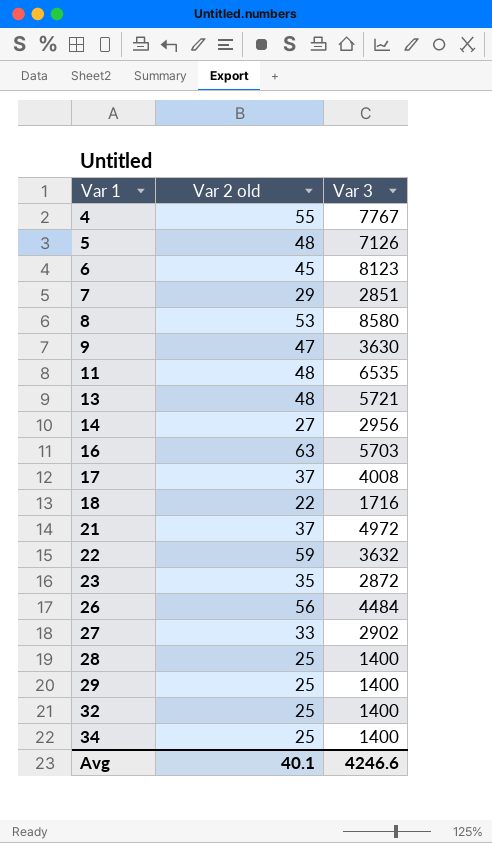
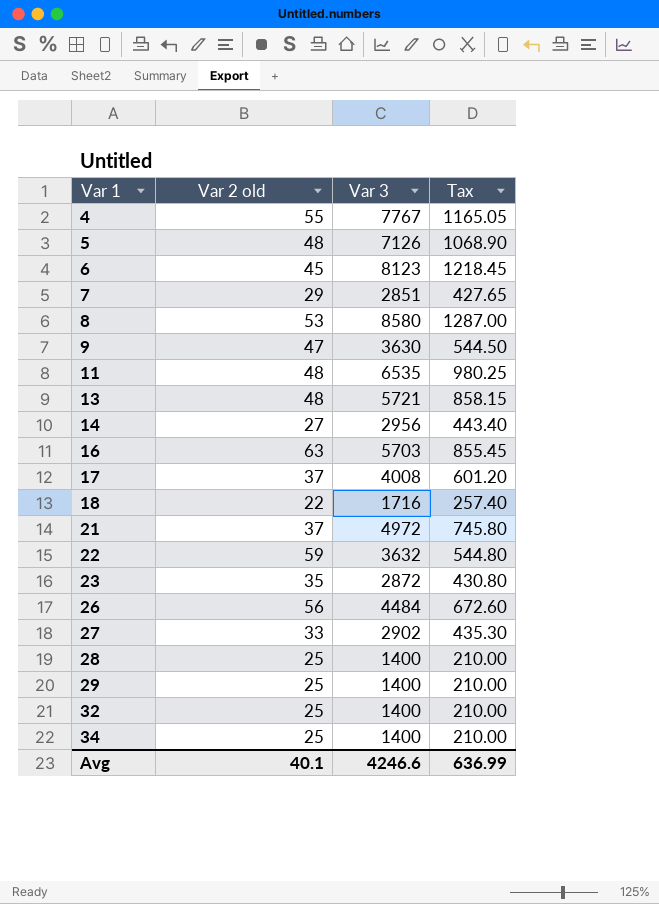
column Tax | formula: none -> [Var 3] * 0.15

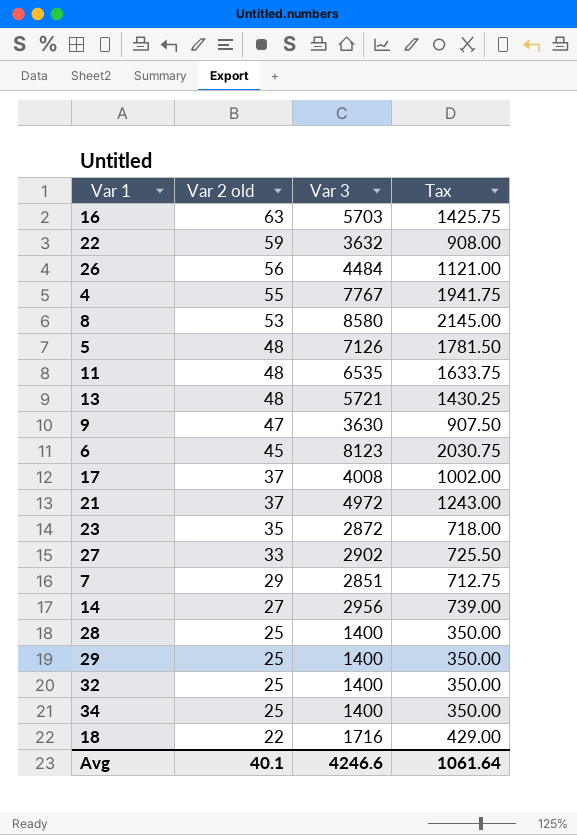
row order: Var 1 ascending -> Var 2 old descending
column Tax | formula: [Var 3] * 0.15 -> [Var 3] * 0.25
Avg | Tax: 636.99 -> 1061.64

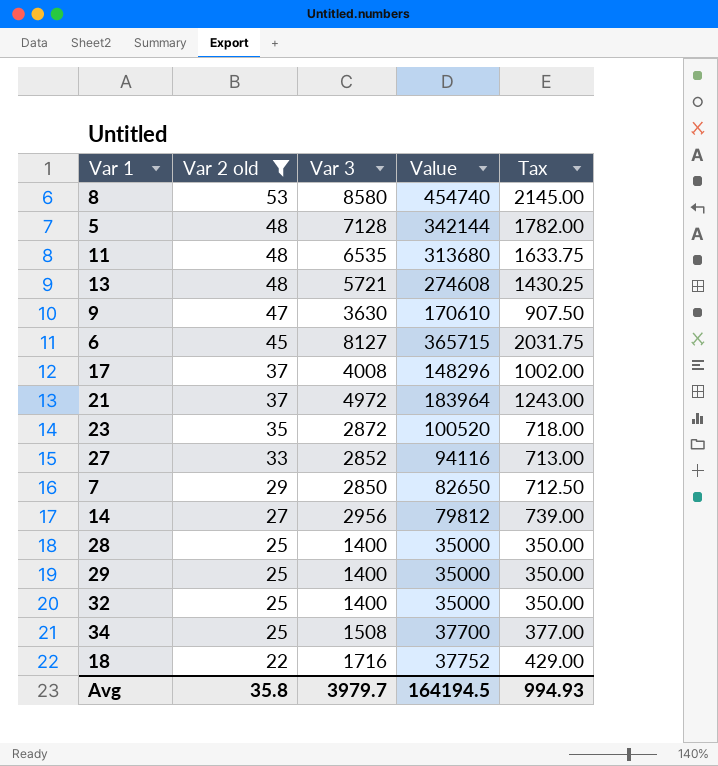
filter: none -> Var 2 old <= 53
column Value | formula: none -> [Var 2 old] * [Var 3]
5 | Var 3: 7126 -> 7128
5 | Tax: 1781.50 -> 1782.00
6 | Var 3: 8123 -> 8127
6 | Tax: 2030.75 -> 2031.75
27 | Var 3: 2902 -> 2852
27 | Tax: 725.50 -> 713.00
7 | Var 3: 2851 -> 2850
7 | Tax: 712.75 -> 712.50
34 | Var 3: 1400 -> 1508
34 | Tax: 350.00 -> 377.00
Avg | Var 2 old: 40.1 -> 35.8
Avg | Var 3: 4246.6 -> 3979.7
Avg | Tax: 1061.64 -> 994.93

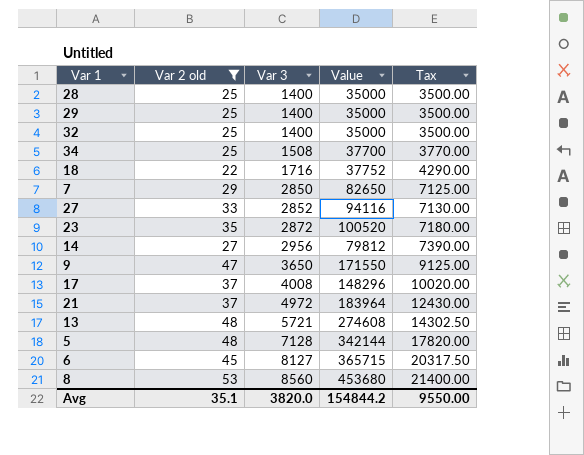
row order: Var 2 old descending -> Var 3 ascending
column Tax | formula: [Var 3] * 0.25 -> [Var 3] * 2.5
row 11: 48 | 6535 | 313680 | 1633.75 -> none
9 | Var 3: 3630 -> 3650
9 | Value: 170610 -> 171550
8 | Var 3: 8580 -> 8560
8 | Value: 454740 -> 453680
Avg | Var 2 old: 35.8 -> 35.1
Avg | Var 3: 3979.7 -> 3820.0
Avg | Value: 164194.5 -> 154844.2
Avg | Tax: 994.93 -> 9550.00

